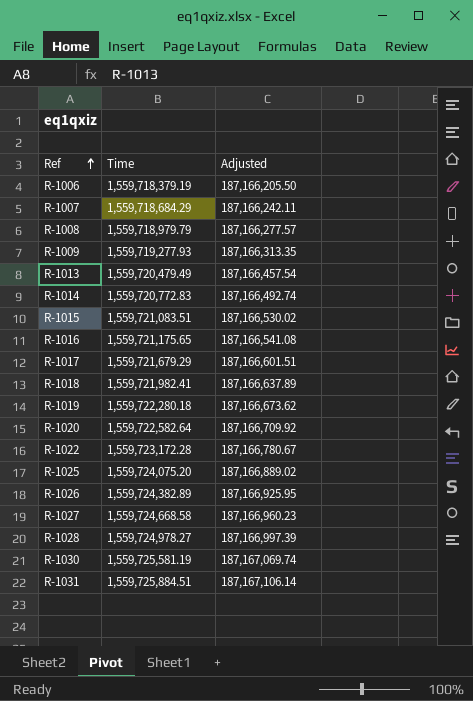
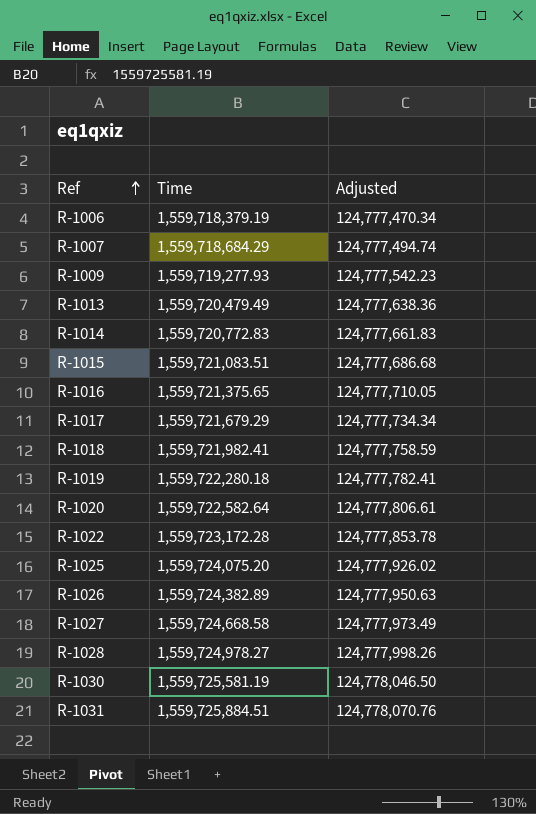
column Adjusted | formula: [Time] * 0.12 -> [Time] * 0.08
row R-1008: 1,559,718,979.79 | 187,166,277.57 -> none
R-1016 | Time: 1,559,721,175.65 -> 1,559,721,375.65

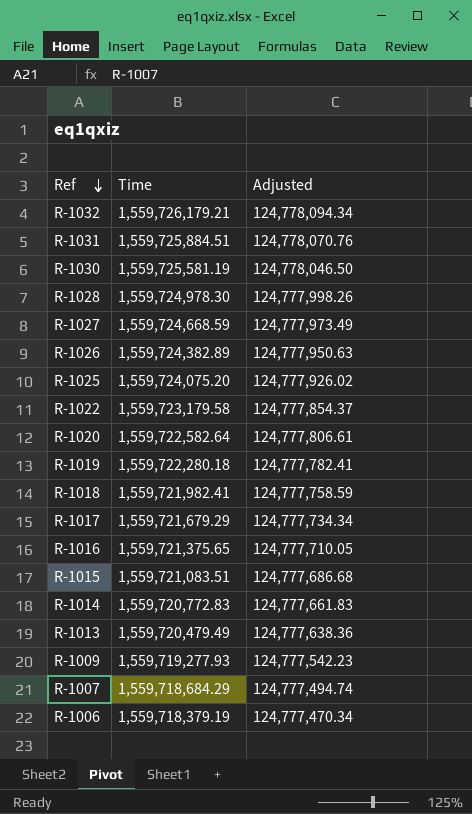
row order: Ref ascending -> Ref descending
row R-1032: none -> 1,559,726,179.21 | 124,778,094.34
R-1028 | Time: 1,559,724,978.27 -> 1,559,724,978.30
R-1027 | Time: 1,559,724,668.58 -> 1,559,724,668.59
R-1022 | Time: 1,559,723,172.28 -> 1,559,723,179.58
R-1022 | Adjusted: 124,777,853.78 -> 124,777,854.37

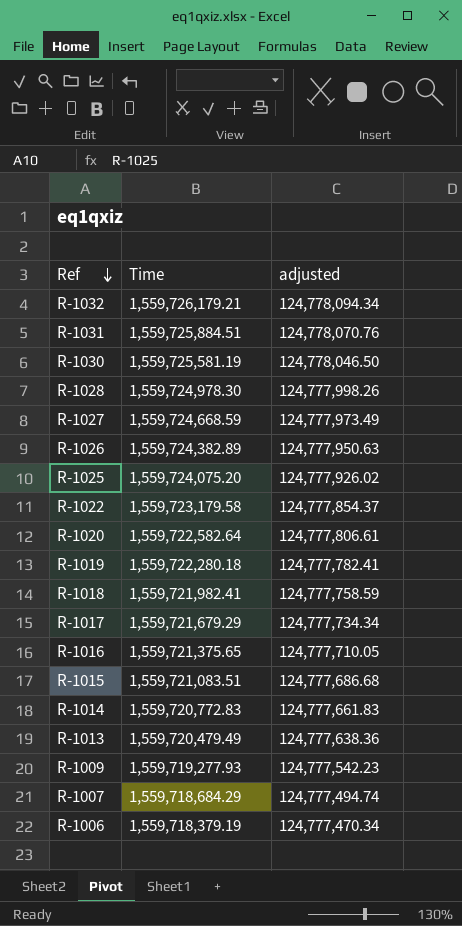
column name: Adjusted -> adjusted

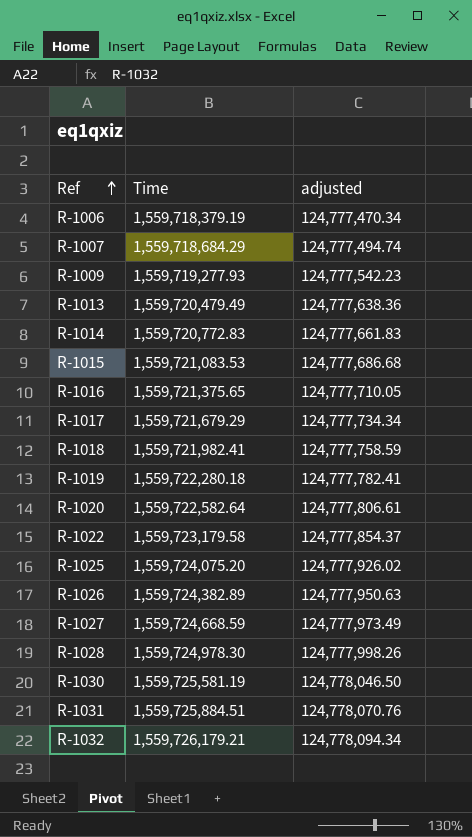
row order: Ref descending -> Ref ascending
R-1015 | Time: 1,559,721,083.51 -> 1,559,721,083.53

